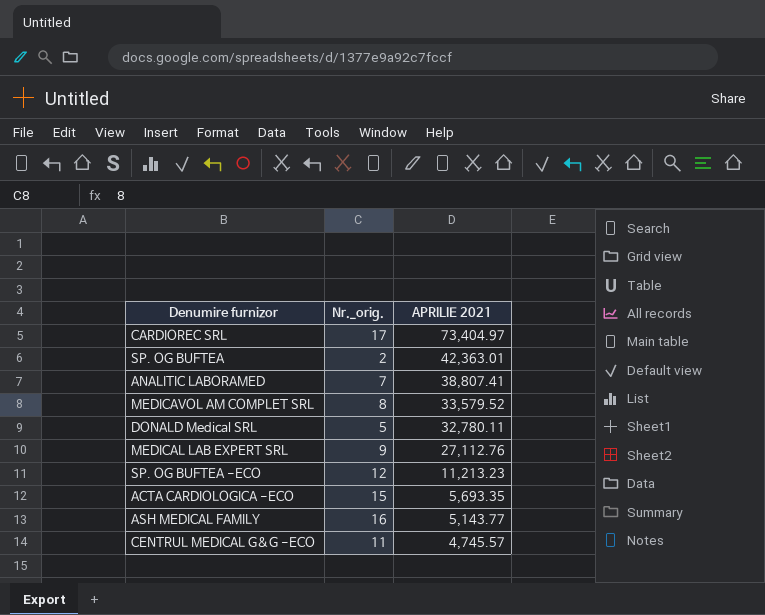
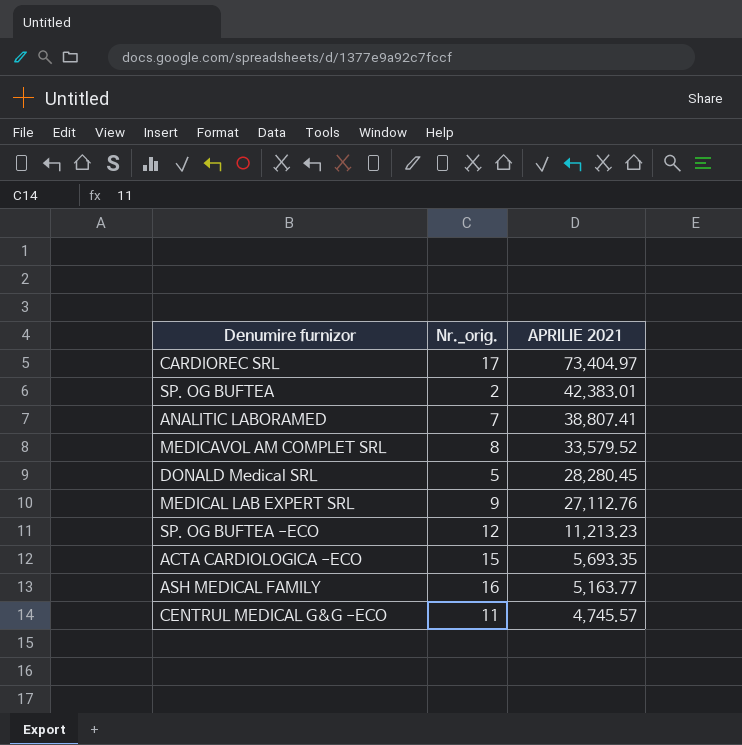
SP. OG BUFTEA | APRILIE 2021: 42,363.01 -> 42,383.01
DONALD Medical SRL | APRILIE 2021: 32,780.11 -> 28,280.45
ASH MEDICAL FAMILY | APRILIE 2021: 5,143.77 -> 5,163.77

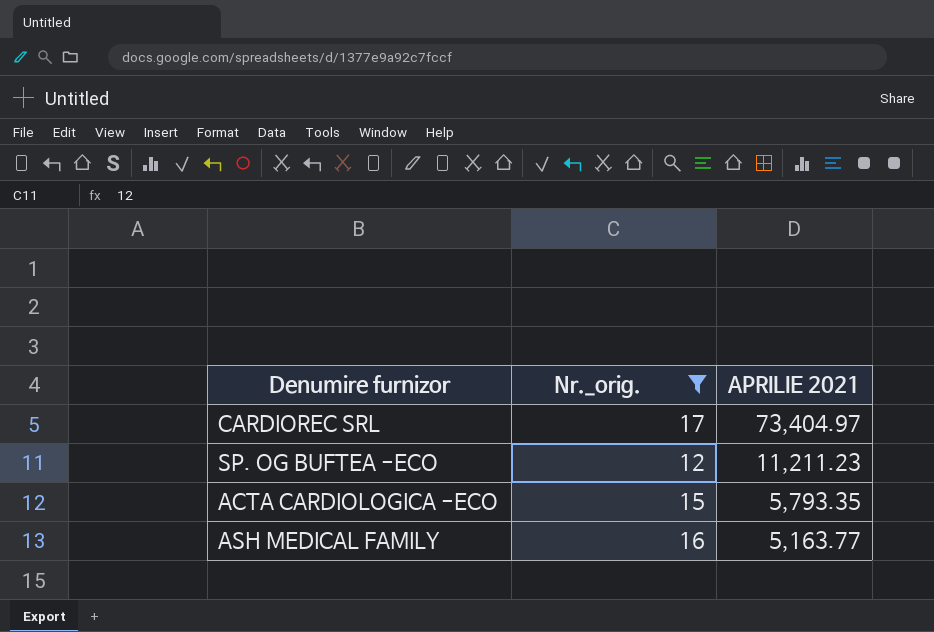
filter: none -> Nr._orig. >= 12
SP. OG BUFTEA -ECO | APRILIE 2021: 11,213.23 -> 11,211.23
ACTA CARDIOLOGICA -ECO | APRILIE 2021: 5,693.35 -> 5,793.35

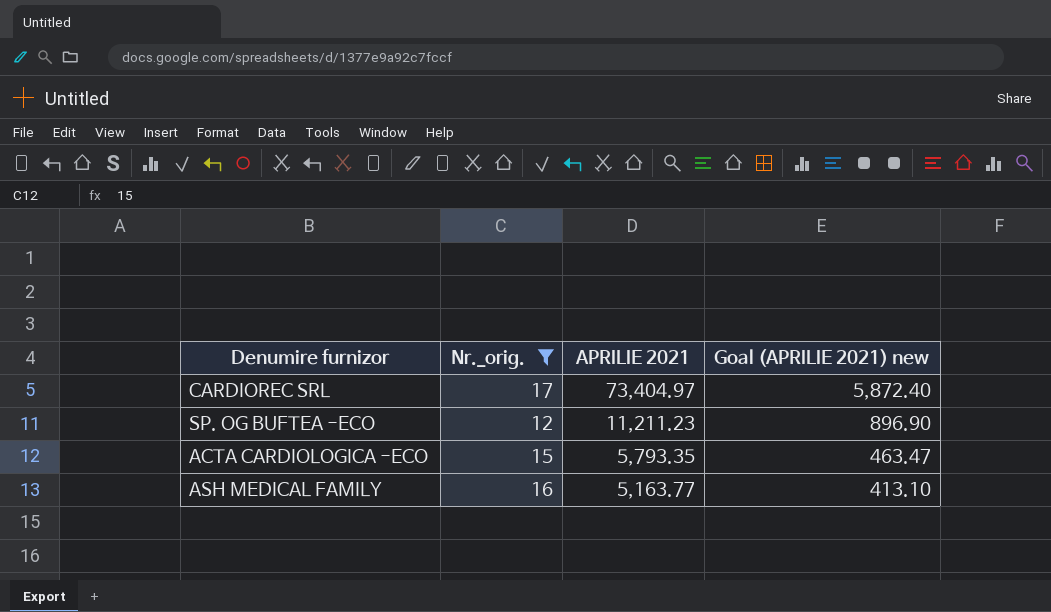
column Goal (APRILIE 2021) new | formula: none -> [APRILIE 2021] * 0.08

